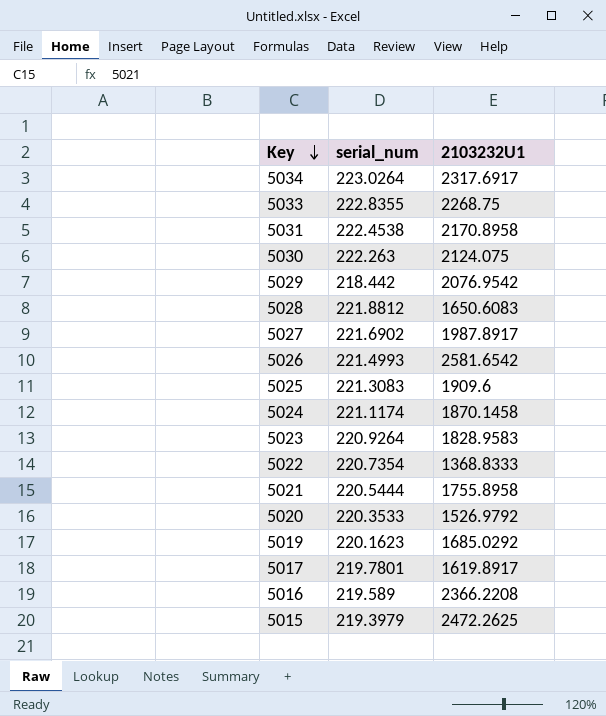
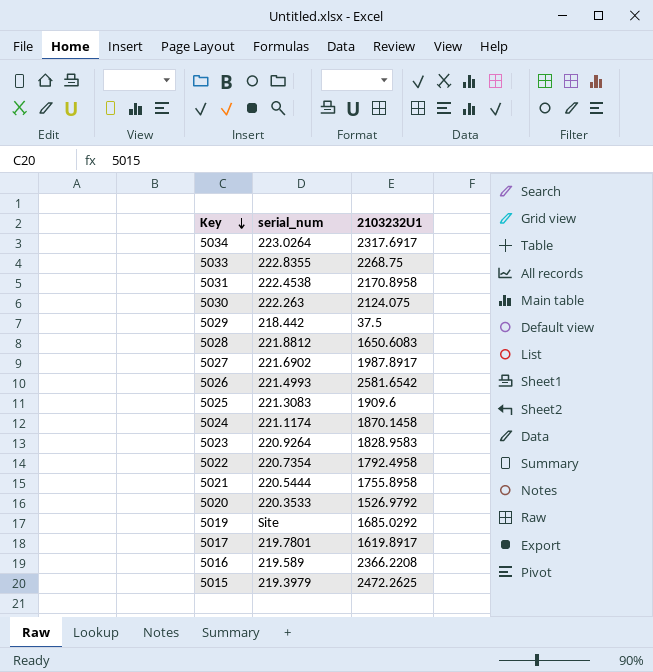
5029 | 2103232U1: 2076.9542 -> 37.5
5022 | 2103232U1: 1368.8333 -> 1792.4958
5019 | serial_num: 220.1623 -> Site

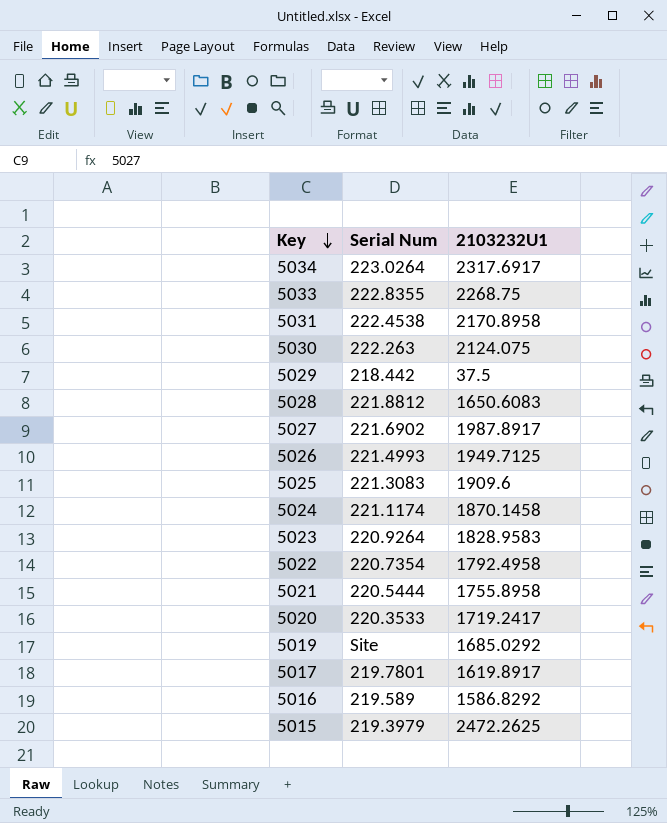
column name: serial_num -> Serial Num
5026 | 2103232U1: 2581.6542 -> 1949.7125
5020 | 2103232U1: 1526.9792 -> 1719.2417
5016 | 2103232U1: 2366.2208 -> 1586.8292

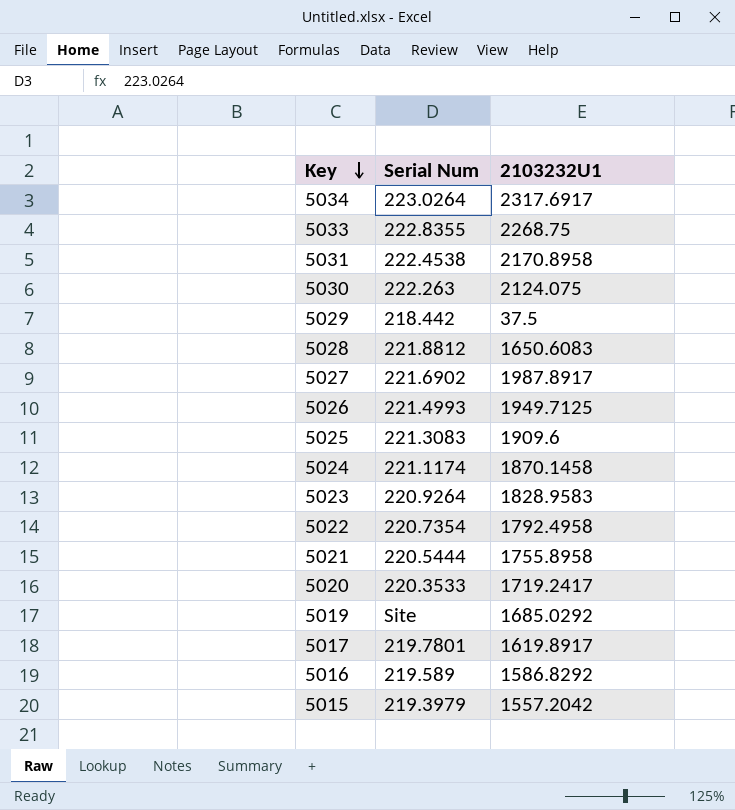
5015 | 2103232U1: 2472.2625 -> 1557.2042

